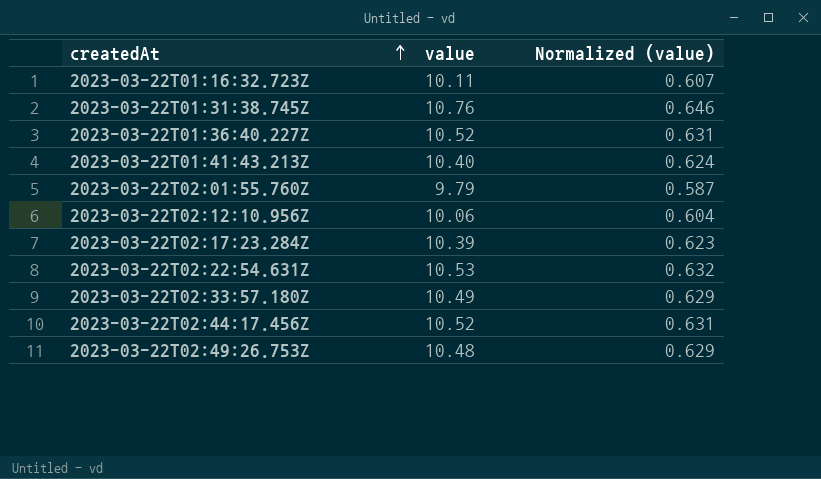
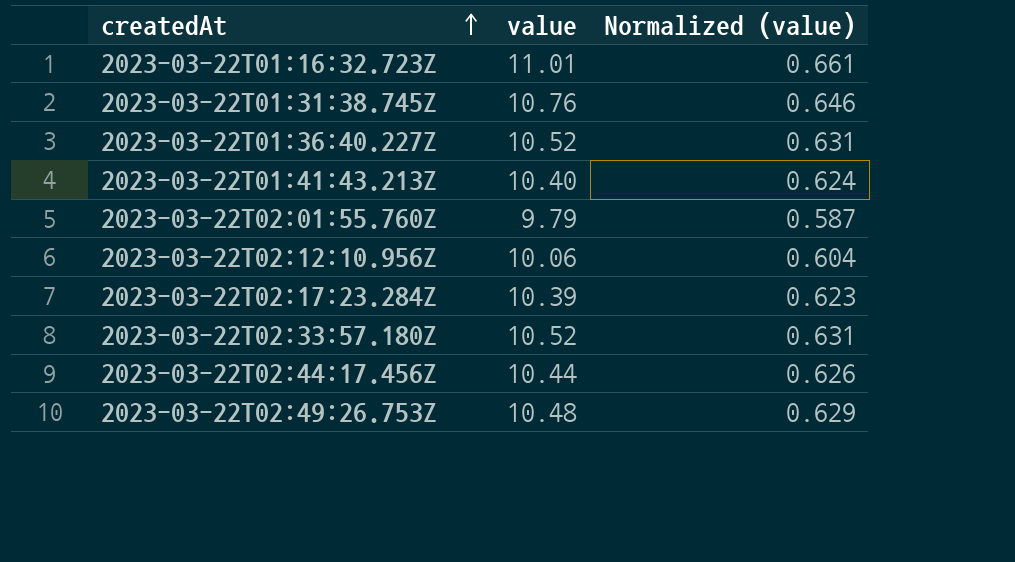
row 2023-03-22T02:22:54.631Z: 10.53 | 0.632 -> none
2023-03-22T01:16:32.723Z | value: 10.11 -> 11.01
2023-03-22T01:16:32.723Z | Normalized (value): 0.607 -> 0.661
2023-03-22T02:33:57.180Z | value: 10.49 -> 10.52
2023-03-22T02:33:57.180Z | Normalized (value): 0.629 -> 0.631
2023-03-22T02:44:17.456Z | value: 10.52 -> 10.44
2023-03-22T02:44:17.456Z | Normalized (value): 0.631 -> 0.626

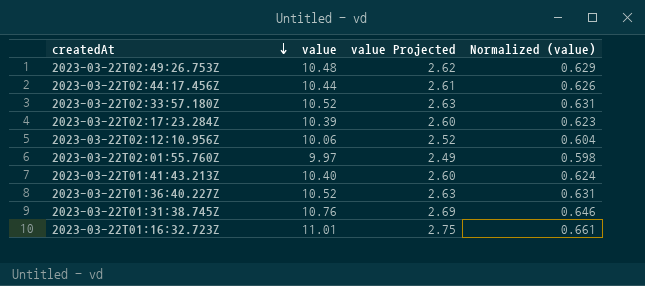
row order: createdAt ascending -> createdAt descending
column value Projected | formula: none -> [value] * 0.25
2023-03-22T02:01:55.760Z | value: 9.79 -> 9.97
2023-03-22T02:01:55.760Z | Normalized (value): 0.587 -> 0.598

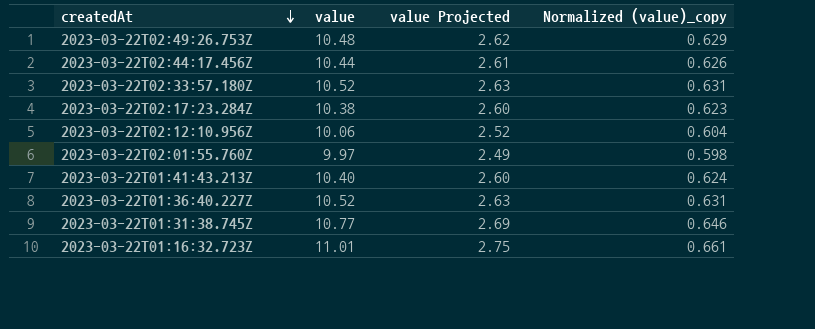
column name: Normalized (value) -> Normalized (value)_copy
2023-03-22T02:17:23.284Z | value: 10.39 -> 10.38
2023-03-22T01:31:38.745Z | value: 10.76 -> 10.77

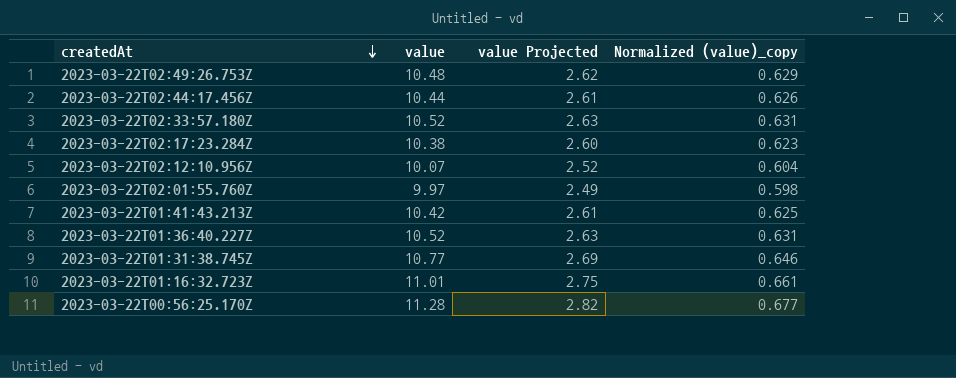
2023-03-22T02:12:10.956Z | value: 10.06 -> 10.07
2023-03-22T01:41:43.213Z | value: 10.40 -> 10.42
2023-03-22T01:41:43.213Z | value Projected: 2.60 -> 2.61
2023-03-22T01:41:43.213Z | Normalized (value)_copy: 0.624 -> 0.625
row 2023-03-22T00:56:25.170Z: none -> 11.28 | 2.82 | 0.677

